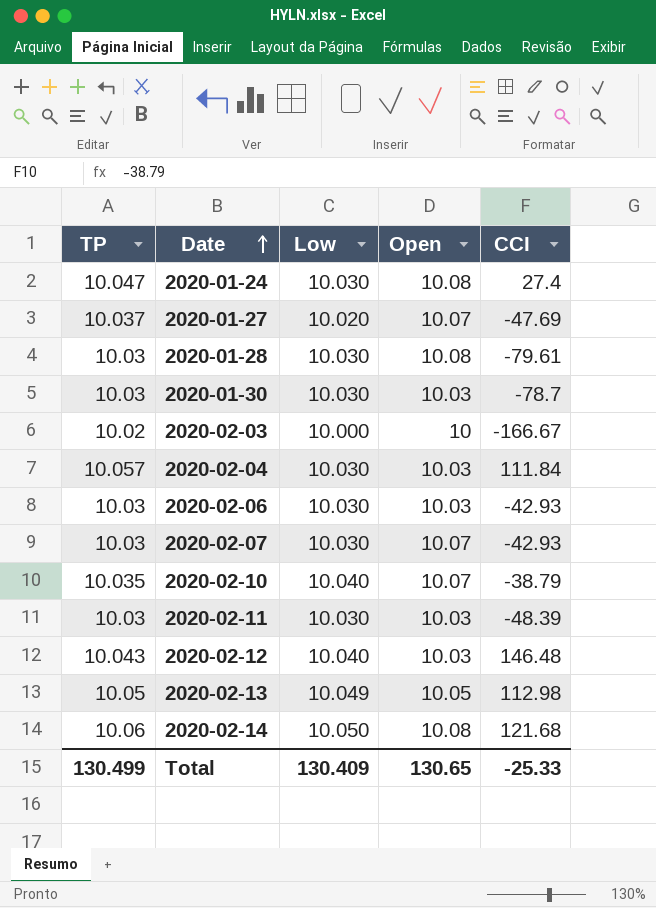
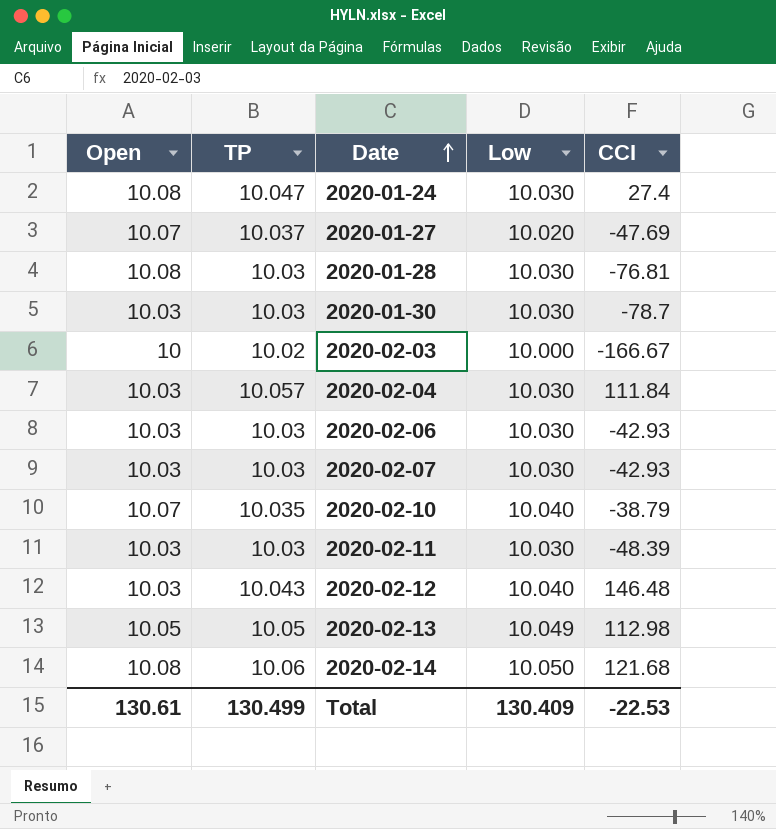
column Open | position: 4 -> 1
2020-01-28 | CCI: -79.61 -> -76.81
2020-02-07 | Open: 10.07 -> 10.03
Total | Open: 130.65 -> 130.61
Total | CCI: -25.33 -> -22.53

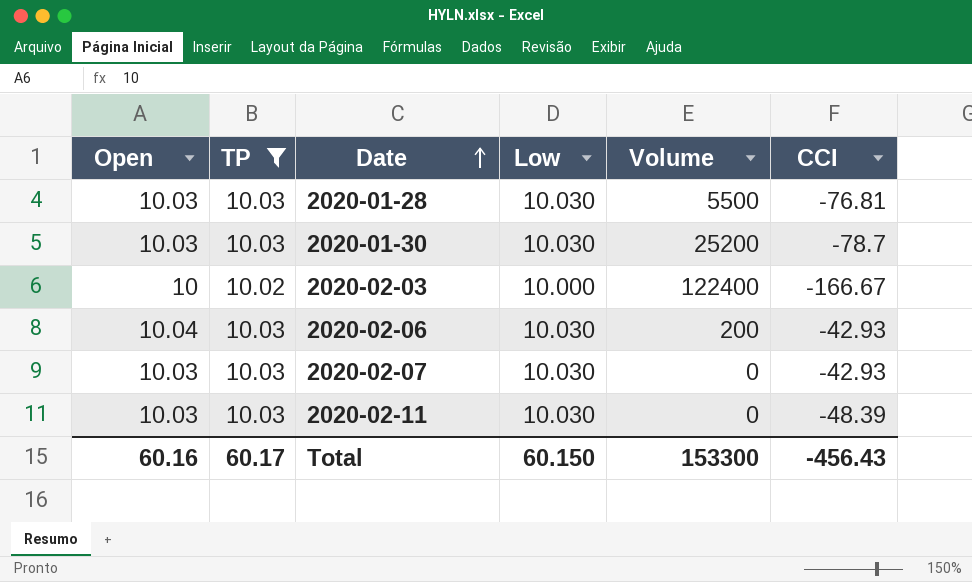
filter: none -> TP <= 10.03
column Volume | position: none -> 5
2020-01-28 | Open: 10.08 -> 10.03
2020-02-06 | Open: 10.03 -> 10.04
Total | Open: 130.61 -> 60.16
Total | TP: 130.499 -> 60.17
Total | Low: 130.409 -> 60.150
Total | CCI: -22.53 -> -456.43

